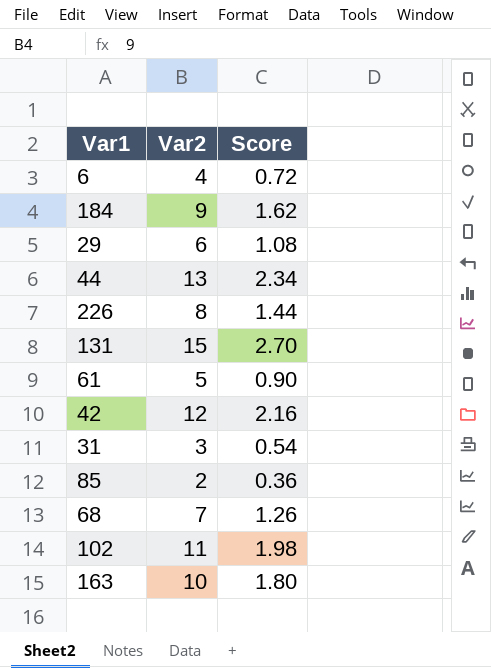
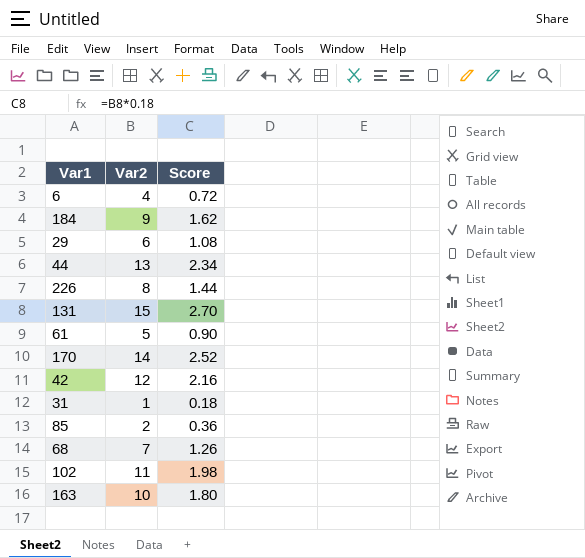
row 170: none -> 14 | 2.52
31 | Var2: 3 -> 1
31 | Score: 0.54 -> 0.18

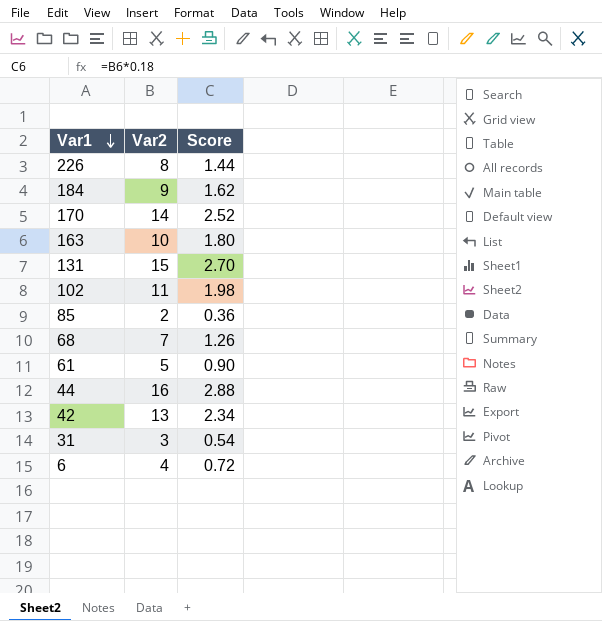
row order: none -> Var1 descending
row 29: 6 | 1.08 -> none
44 | Var2: 13 -> 16
44 | Score: 2.34 -> 2.88
42 | Var2: 12 -> 13
42 | Score: 2.16 -> 2.34
31 | Var2: 1 -> 3
31 | Score: 0.18 -> 0.54

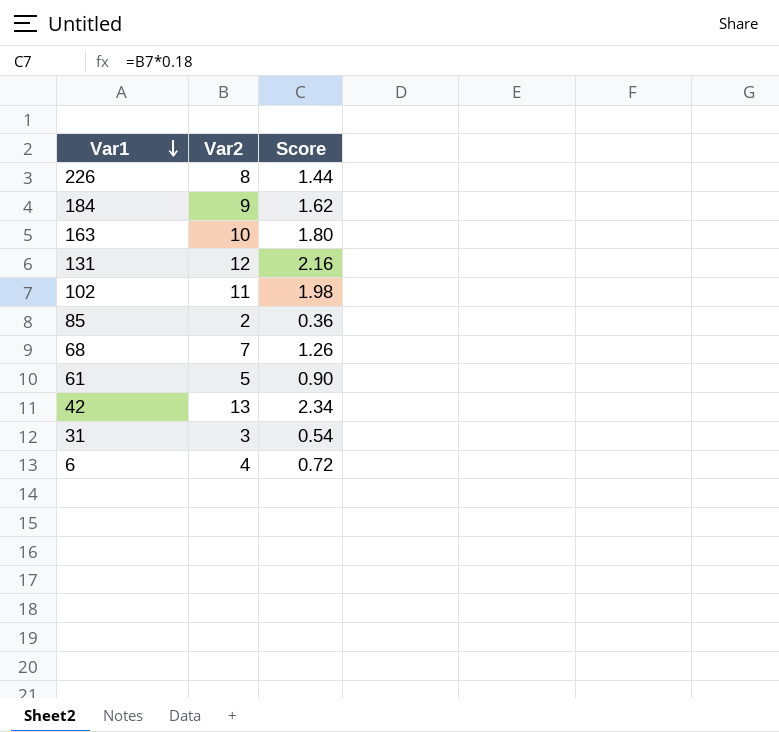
row 170: 14 | 2.52 -> none
row 44: 16 | 2.88 -> none
131 | Var2: 15 -> 12
131 | Score: 2.70 -> 2.16

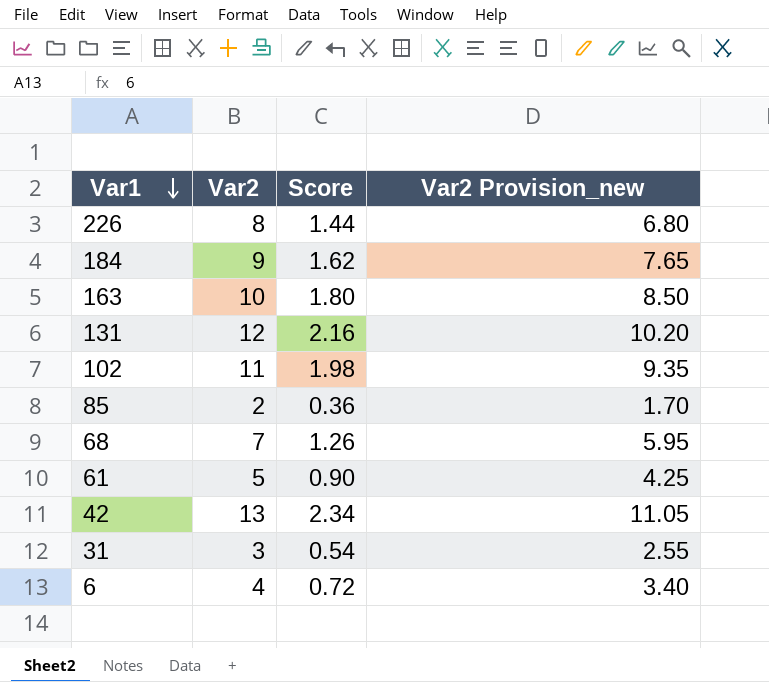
column Var2 Provision_new | formula: none -> [Var2] * 0.85

